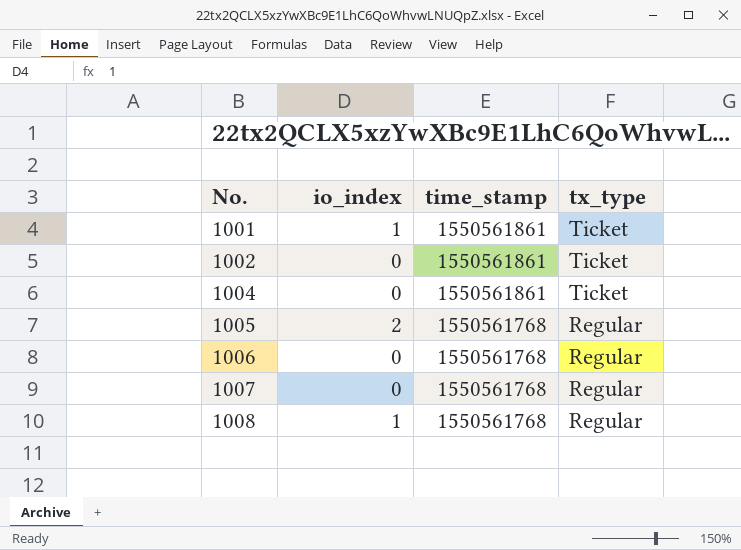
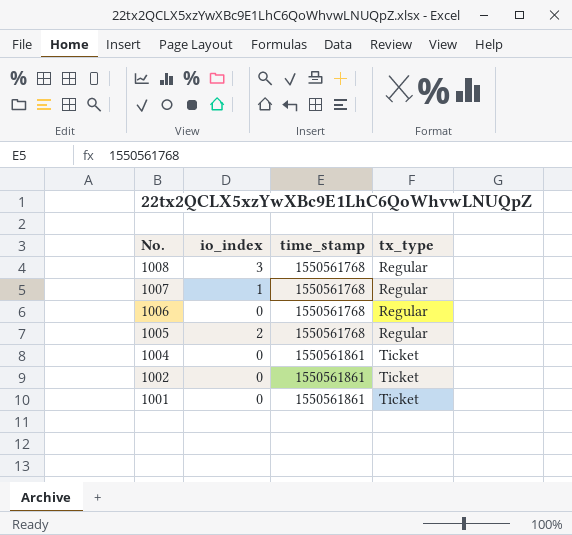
row order: No. ascending -> No. descending
1008 | io_index: 1 -> 3
1007 | io_index: 0 -> 1
1001 | io_index: 1 -> 0

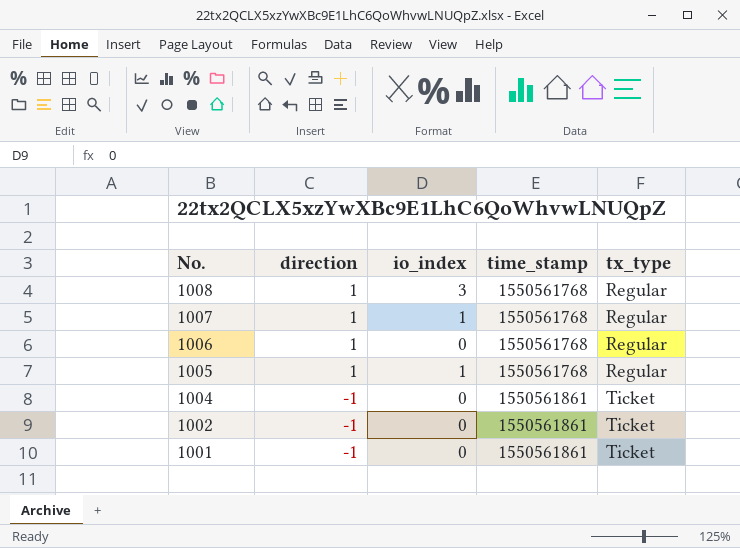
column direction | position: none -> 2
1005 | io_index: 2 -> 1

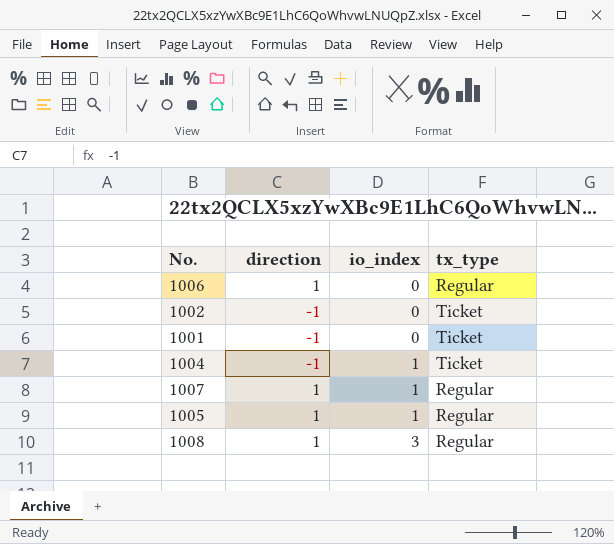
row order: No. descending -> io_index ascending
column time_stamp | position: 4 -> none
1004 | io_index: 0 -> 1

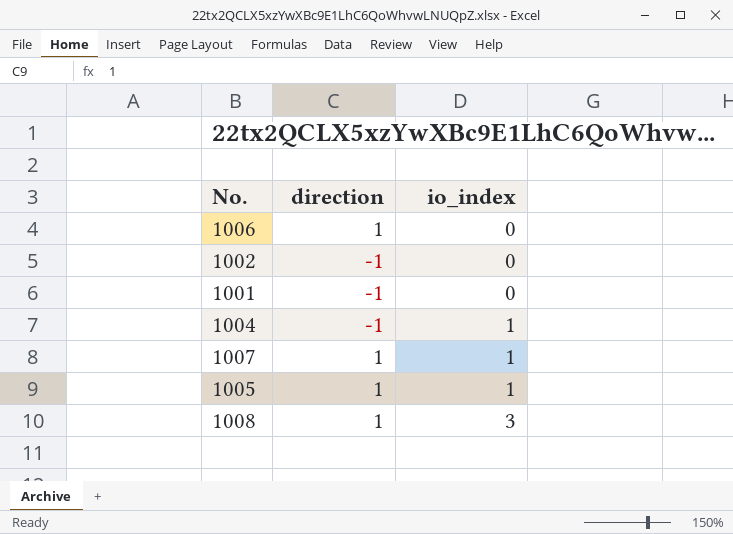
column tx_type | position: 4 -> none

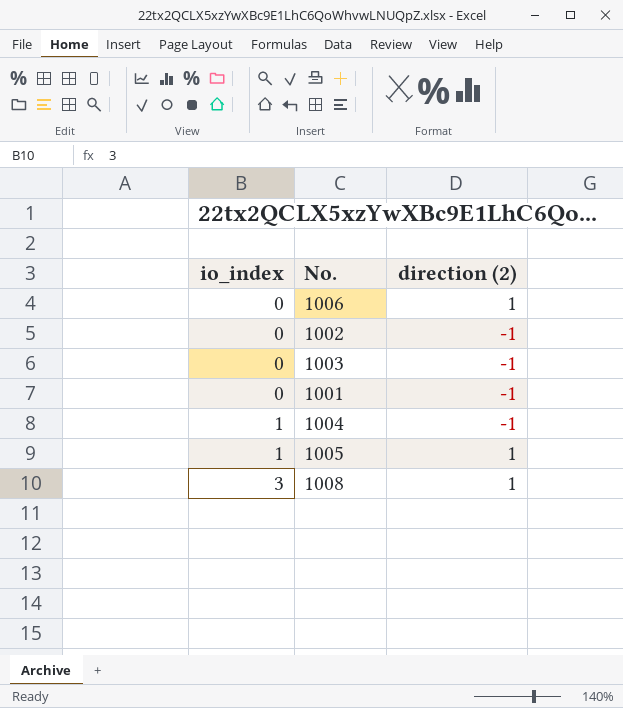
column io_index | position: 3 -> 1
column name: direction -> direction (2)
row 1007: 1 | 1 -> none
row 1003: none -> 0 | -1

